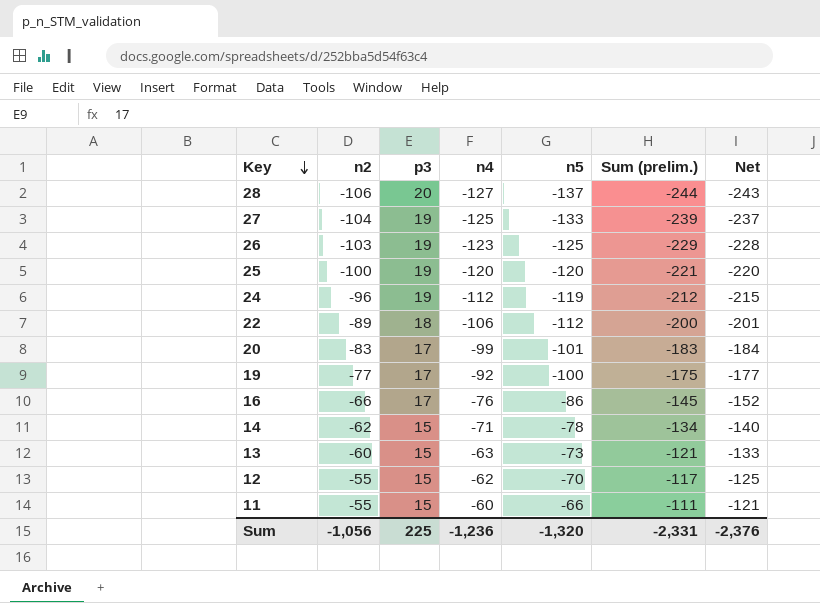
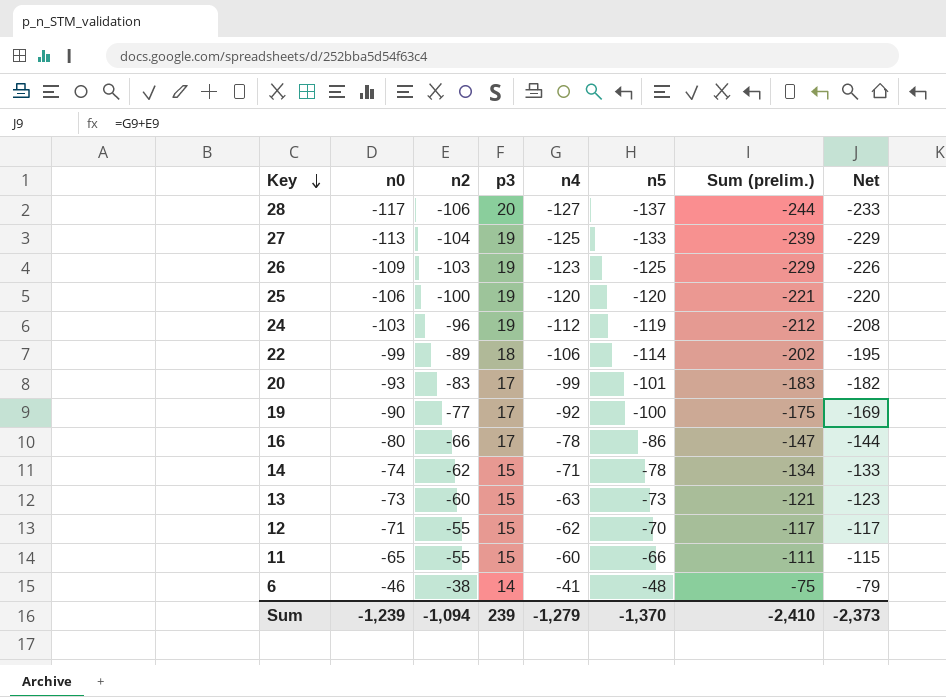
column n0 | position: none -> 2
column Net | formula: [n2] + [n5] -> [n2] + [n4]
22 | n5: -112 -> -114
22 | Sum (prelim.): -200 -> -202
16 | n4: -76 -> -78
16 | Sum (prelim.): -145 -> -147
row 6: none -> -46 | -38 | 14 | -41 | -48 | -75 | -79
Sum | n2: -1,056 -> -1,094
Sum | p3: 225 -> 239
Sum | n4: -1,236 -> -1,279
Sum | n5: -1,320 -> -1,370
Sum | Sum (prelim.): -2,331 -> -2,410
Sum | Net: -2,376 -> -2,373

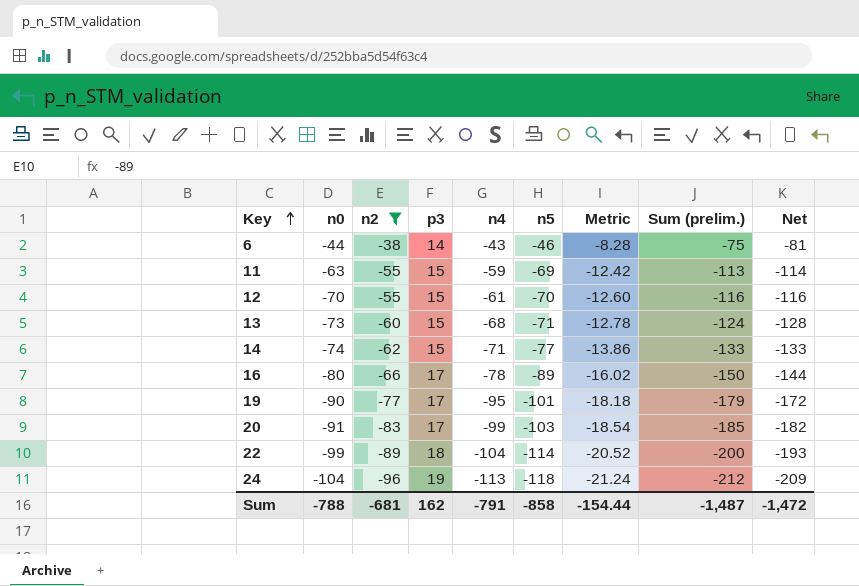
filter: none -> n2 >= -96
row order: Key descending -> Key ascending
column Metric | formula: none -> [n5] * 0.18
6 | n0: -46 -> -44
6 | n4: -41 -> -43
6 | n5: -48 -> -46
6 | Net: -79 -> -81
11 | n0: -65 -> -63
11 | n4: -60 -> -59
11 | n5: -66 -> -69
11 | Sum (prelim.): -111 -> -113
11 | Net: -115 -> -114
12 | n0: -71 -> -70
12 | n4: -62 -> -61
12 | Sum (prelim.): -117 -> -116
12 | Net: -117 -> -116
13 | n4: -63 -> -68
13 | n5: -73 -> -71
13 | Sum (prelim.): -121 -> -124
13 | Net: -123 -> -128
14 | n5: -78 -> -77
14 | Sum (prelim.): -134 -> -133
16 | n5: -86 -> -89
16 | Sum (prelim.): -147 -> -150
19 | n4: -92 -> -95
19 | n5: -100 -> -101
19 | Sum (prelim.): -175 -> -179
19 | Net: -169 -> -172
20 | n0: -93 -> -91
20 | n5: -101 -> -103
20 | Sum (prelim.): -183 -> -185
22 | n4: -106 -> -104
22 | Sum (prelim.): -202 -> -200
22 | Net: -195 -> -193
24 | n0: -103 -> -104
24 | n4: -112 -> -113
24 | n5: -119 -> -118
24 | Net: -208 -> -209
Sum | n0: -1,239 -> -788
Sum | n2: -1,094 -> -681
Sum | p3: 239 -> 162
Sum | n4: -1,279 -> -791
Sum | n5: -1,370 -> -858
Sum | Sum (prelim.): -2,410 -> -1,487
Sum | Net: -2,373 -> -1,472

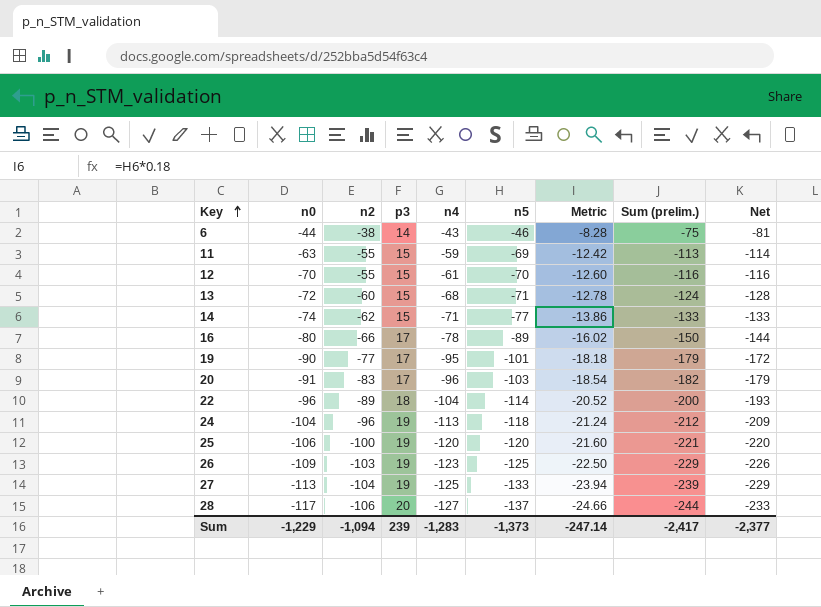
filter: n2 >= -96 -> none
13 | n0: -73 -> -72
20 | n4: -99 -> -96
20 | Sum (prelim.): -185 -> -182
20 | Net: -182 -> -179
22 | n0: -99 -> -96
Sum | n0: -788 -> -1,229
Sum | n2: -681 -> -1,094
Sum | p3: 162 -> 239
Sum | n4: -791 -> -1,283
Sum | n5: -858 -> -1,373
Sum | Metric: -154.44 -> -247.14
Sum | Sum (prelim.): -1,487 -> -2,417
Sum | Net: -1,472 -> -2,377

